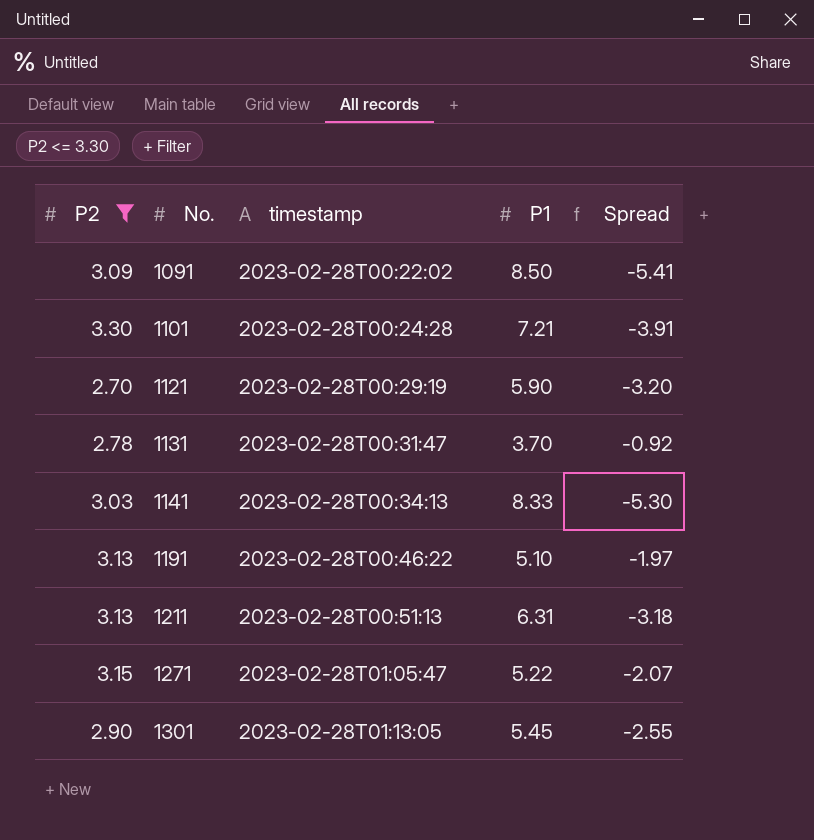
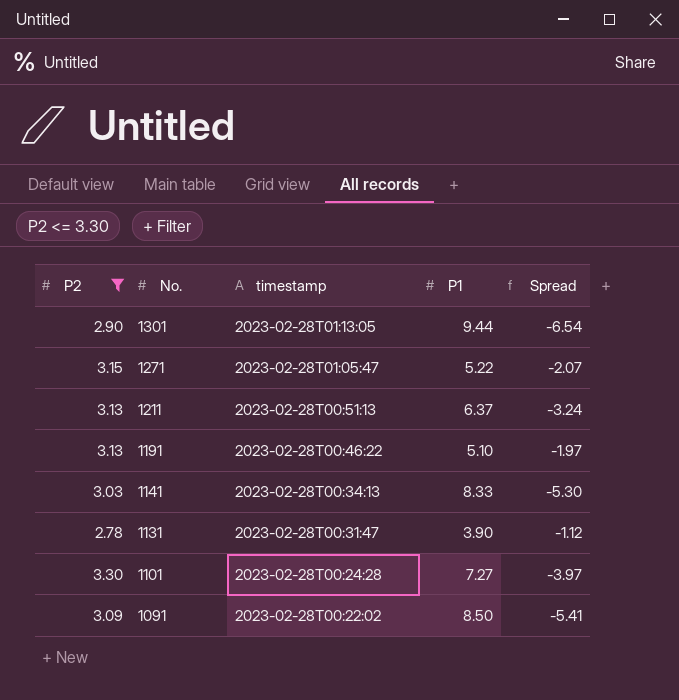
row order: No. ascending -> No. descending
row 1121: 2.70 | 2023-02-28T00:29:19 | 5.90 | -3.20 -> none
1301 | P1: 5.45 -> 9.44
1301 | Spread: -2.55 -> -6.54
1211 | P1: 6.31 -> 6.37
1211 | Spread: -3.18 -> -3.24
1131 | P1: 3.70 -> 3.90
1131 | Spread: -0.92 -> -1.12
1101 | P1: 7.21 -> 7.27
1101 | Spread: -3.91 -> -3.97

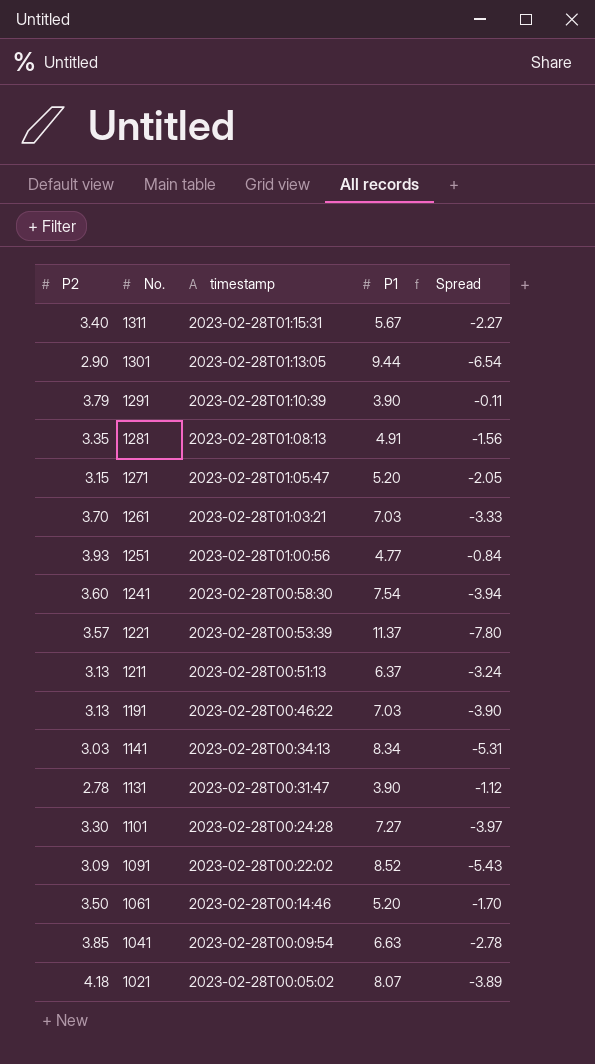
filter: P2 <= 3.30 -> none
1271 | P1: 5.22 -> 5.20
1271 | Spread: -2.07 -> -2.05
1191 | P1: 5.10 -> 7.03
1191 | Spread: -1.97 -> -3.90
1141 | P1: 8.33 -> 8.34
1141 | Spread: -5.30 -> -5.31
1091 | P1: 8.50 -> 8.52
1091 | Spread: -5.41 -> -5.43

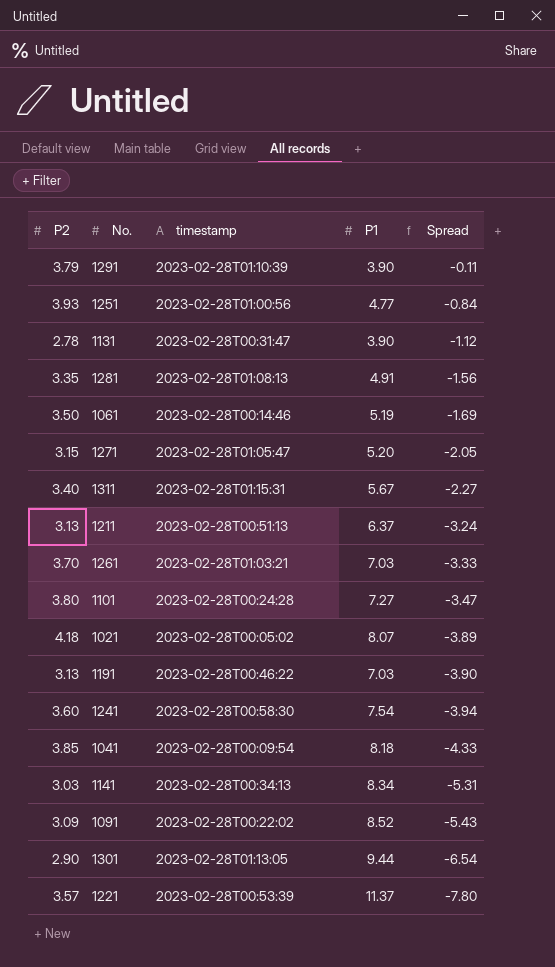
row order: No. descending -> Spread descending
1061 | P1: 5.20 -> 5.19
1061 | Spread: -1.70 -> -1.69
1101 | P2: 3.30 -> 3.80
1101 | Spread: -3.97 -> -3.47
1041 | P1: 6.63 -> 8.18
1041 | Spread: -2.78 -> -4.33

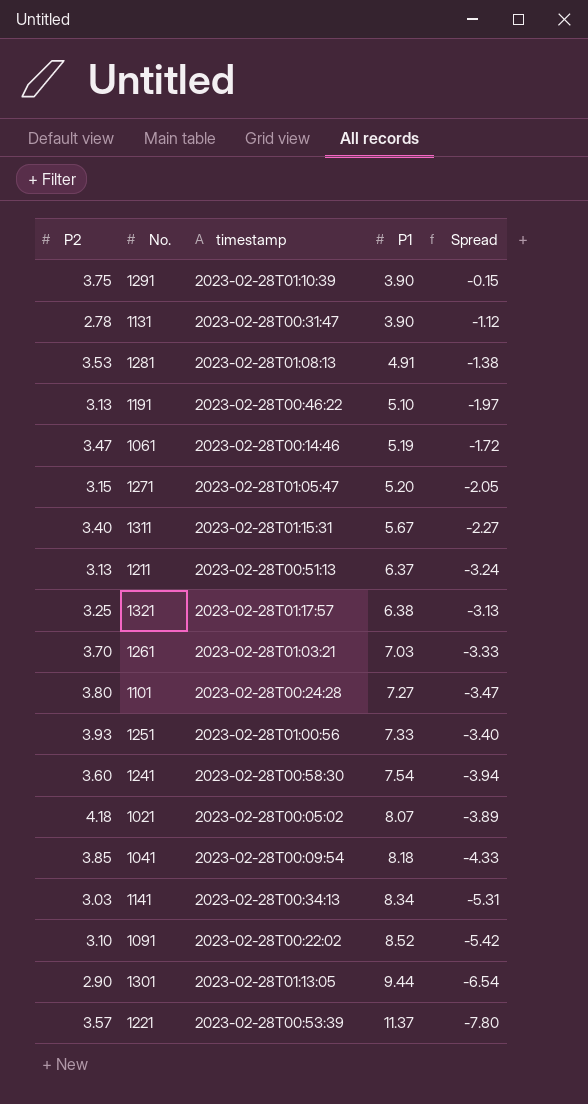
row order: Spread descending -> P1 ascending
1291 | P2: 3.79 -> 3.75
1291 | Spread: -0.11 -> -0.15
1281 | P2: 3.35 -> 3.53
1281 | Spread: -1.56 -> -1.38
1191 | P1: 7.03 -> 5.10
1191 | Spread: -3.90 -> -1.97
1061 | P2: 3.50 -> 3.47
1061 | Spread: -1.69 -> -1.72
row 1321: none -> 3.25 | 2023-02-28T01:17:57 | 6.38 | -3.13
1251 | P1: 4.77 -> 7.33
1251 | Spread: -0.84 -> -3.40
1091 | P2: 3.09 -> 3.10
1091 | Spread: -5.43 -> -5.42

